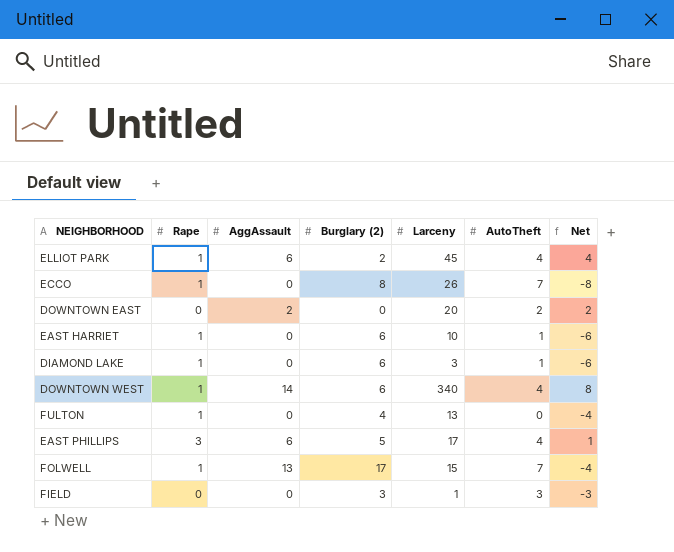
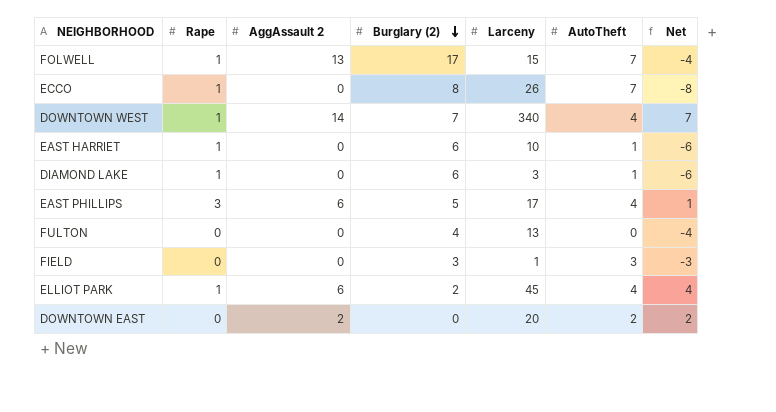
row order: none -> Burglary (2) descending
column name: AggAssault -> AggAssault 2
DOWNTOWN WEST | Burglary (2): 6 -> 7
DOWNTOWN WEST | Net: 8 -> 7
FULTON | Rape: 1 -> 0

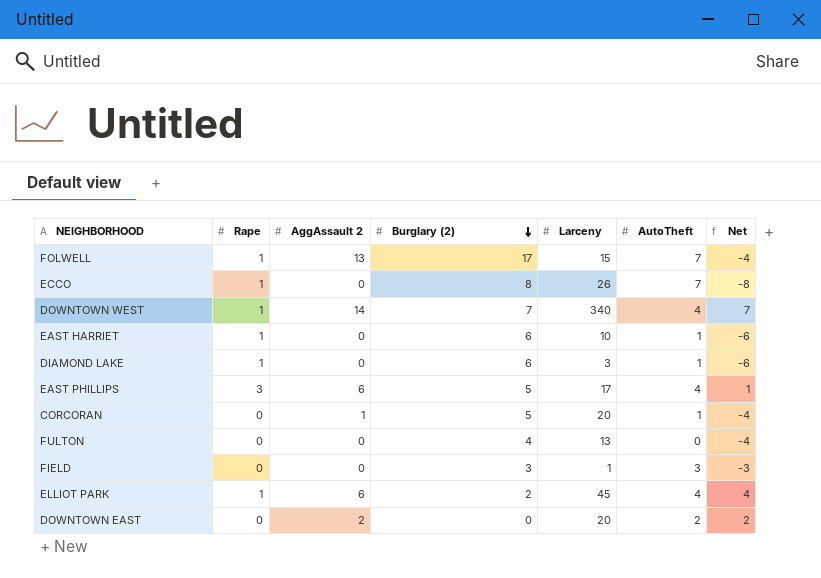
row CORCORAN: none -> 0 | 1 | 5 | 20 | 1 | -4

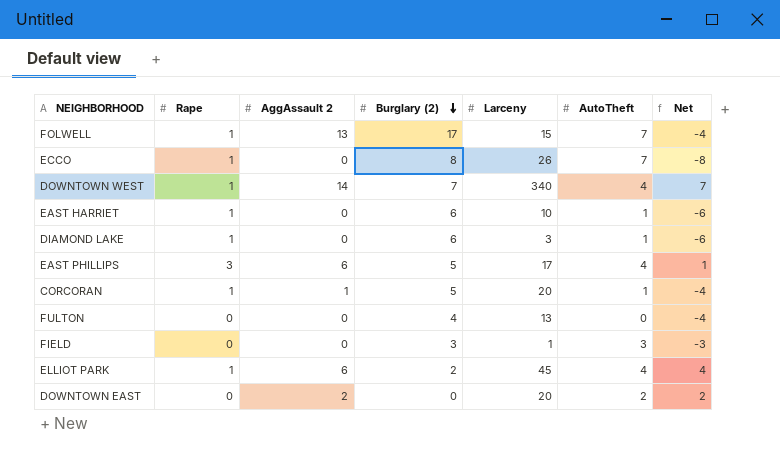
CORCORAN | Rape: 0 -> 1

